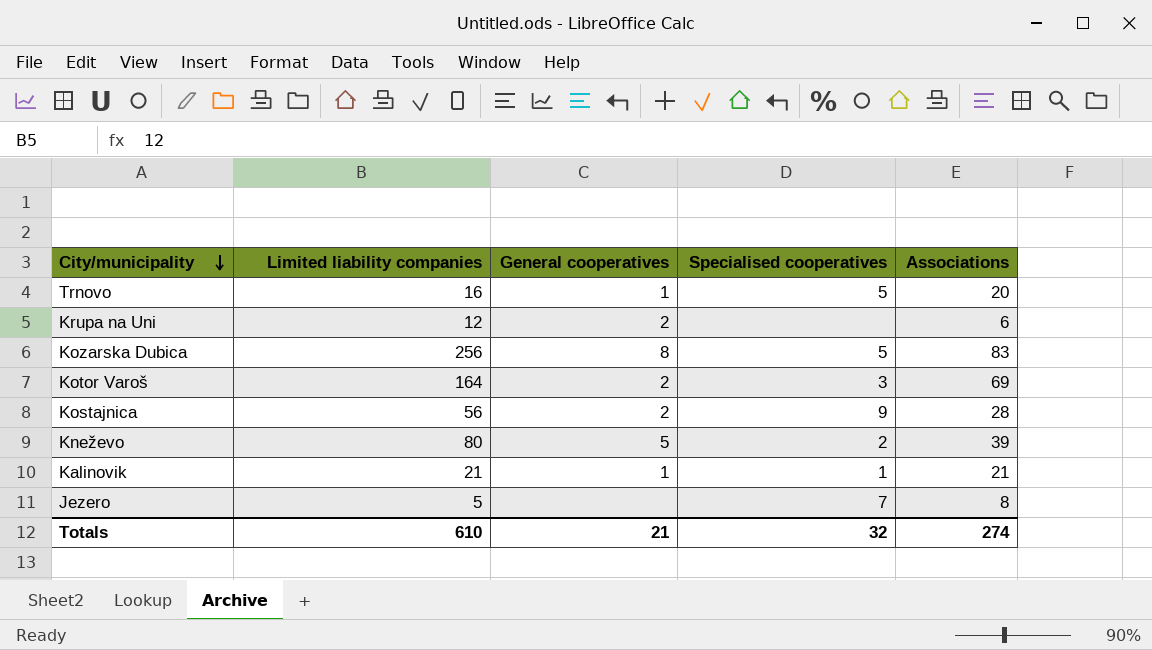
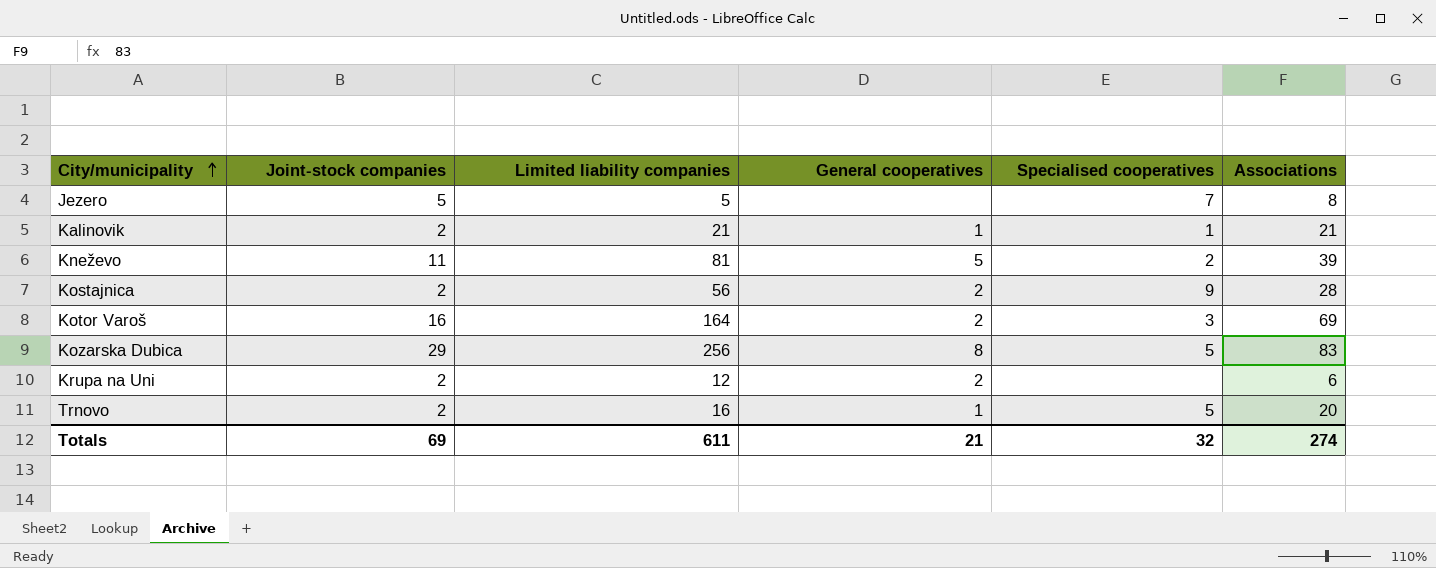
row order: City/municipality descending -> City/municipality ascending
column Joint-stock companies | position: none -> 2
Kneževo | Limited liability companies: 80 -> 81
Totals | Limited liability companies: 610 -> 611

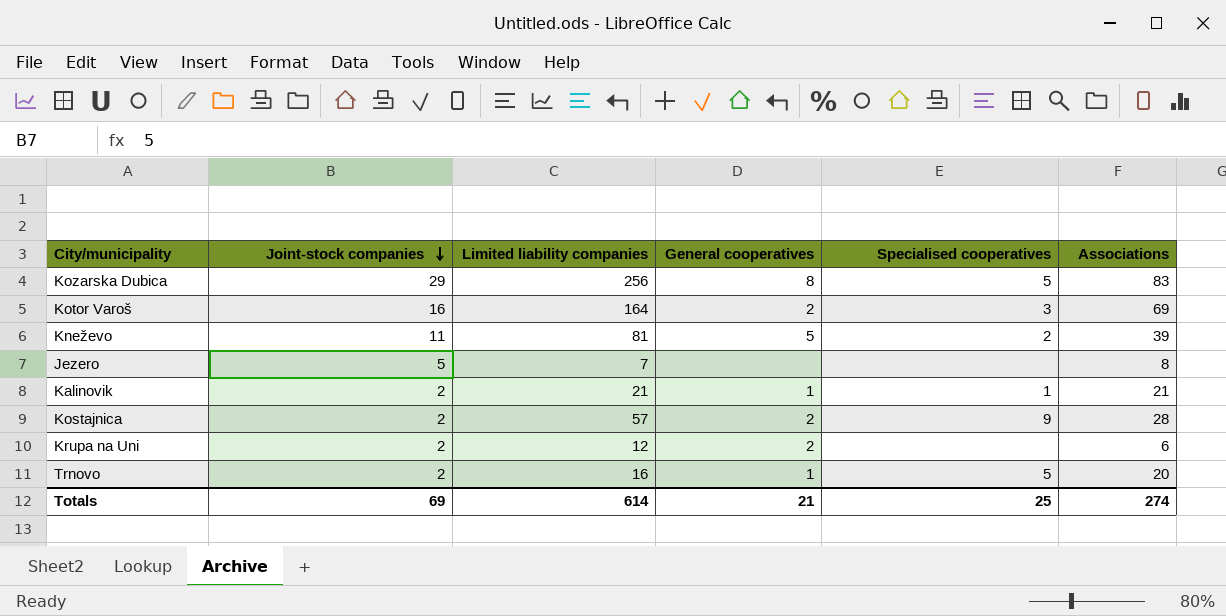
row order: City/municipality ascending -> Joint-stock companies descending
Jezero | Limited liability companies: 5 -> 7
Jezero | Specialised cooperatives: 7 -> none
Kostajnica | Limited liability companies: 56 -> 57
Totals | Limited liability companies: 611 -> 614
Totals | Specialised cooperatives: 32 -> 25

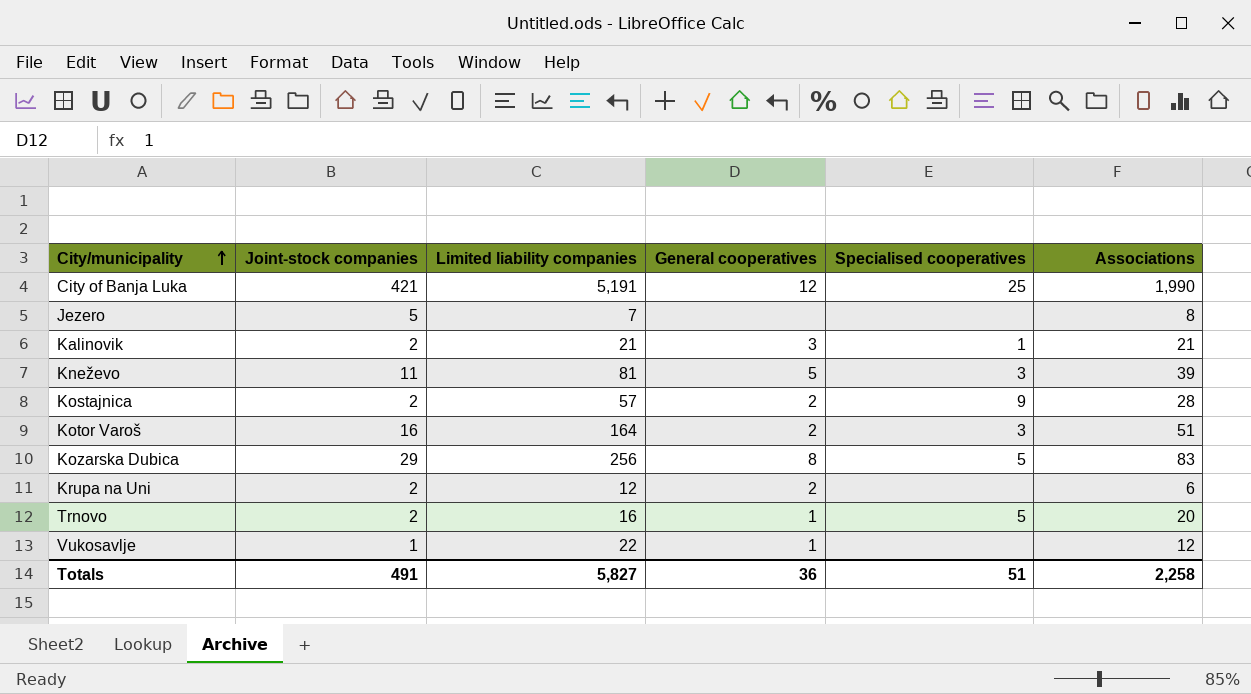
row order: Joint-stock companies descending -> City/municipality ascending
row City of Banja Luka: none -> 421 | 5,191 | 12 | 25 | 1,990
Kalinovik | General cooperatives: 1 -> 3
Kneževo | Specialised cooperatives: 2 -> 3
Kotor Varoš | Associations: 69 -> 51
row Vukosavlje: none -> 1 | 22 | 1 | none | 12
Totals | Joint-stock companies: 69 -> 491
Totals | Limited liability companies: 614 -> 5,827
Totals | General cooperatives: 21 -> 36
Totals | Specialised cooperatives: 25 -> 51
Totals | Associations: 274 -> 2,258

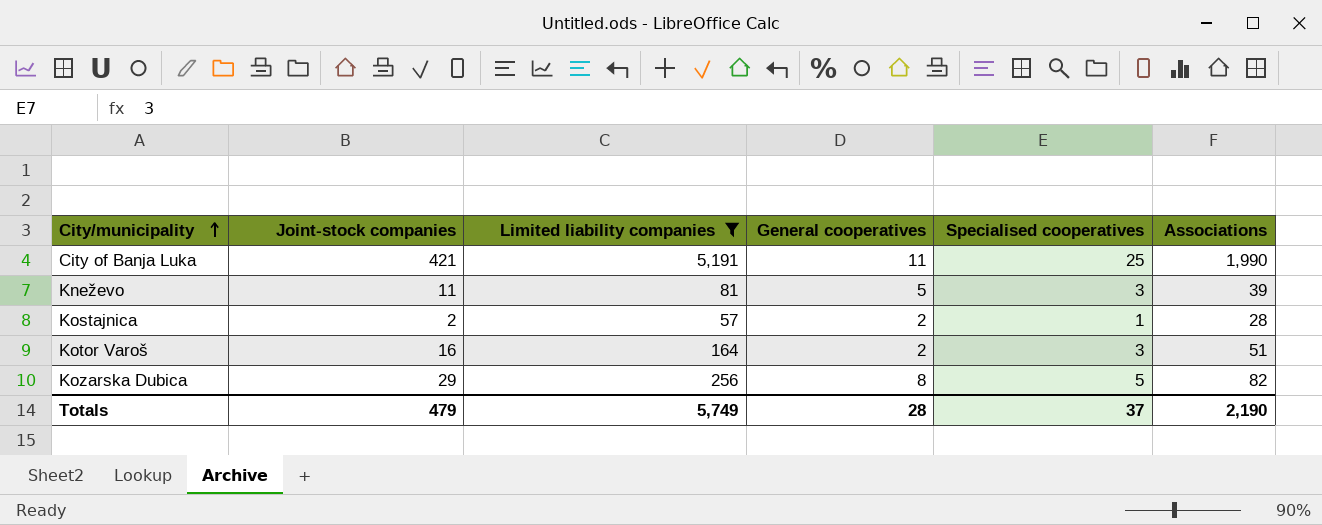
filter: none -> Limited liability companies >= 57
City of Banja Luka | General cooperatives: 12 -> 11
Kostajnica | Specialised cooperatives: 9 -> 1
Kozarska Dubica | Associations: 83 -> 82
Totals | Joint-stock companies: 491 -> 479
Totals | Limited liability companies: 5,827 -> 5,749
Totals | General cooperatives: 36 -> 28
Totals | Specialised cooperatives: 51 -> 37
Totals | Associations: 2,258 -> 2,190

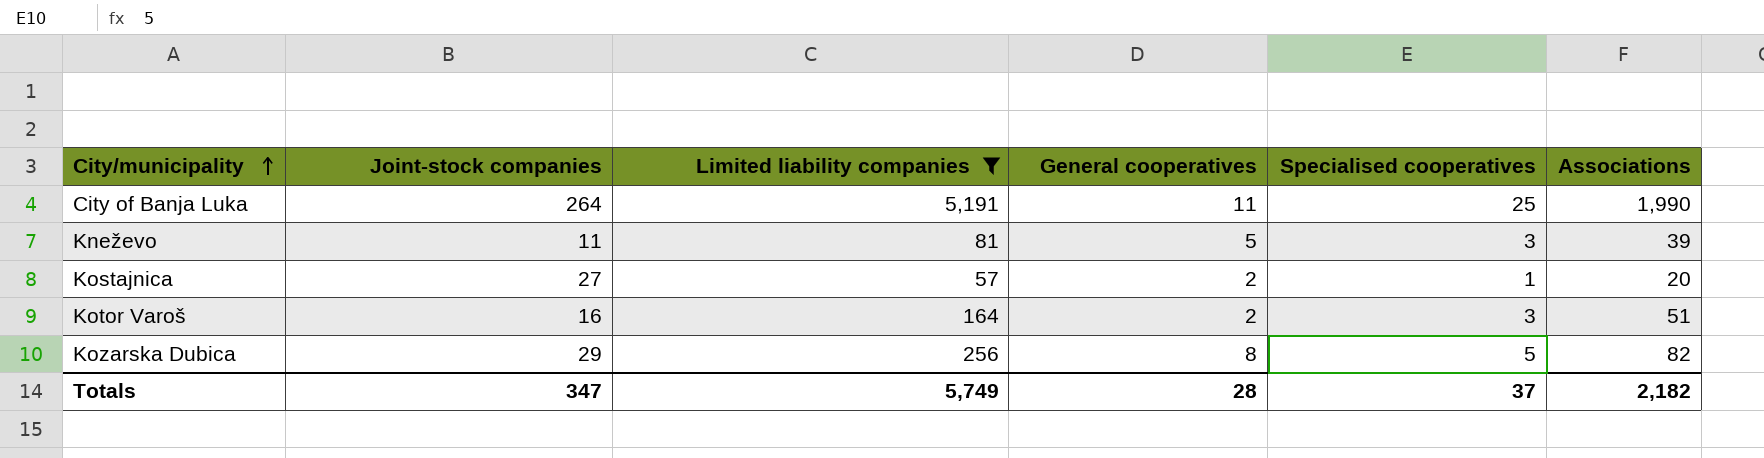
City of Banja Luka | Joint-stock companies: 421 -> 264
Kostajnica | Joint-stock companies: 2 -> 27
Kostajnica | Associations: 28 -> 20
Totals | Joint-stock companies: 479 -> 347
Totals | Associations: 2,190 -> 2,182

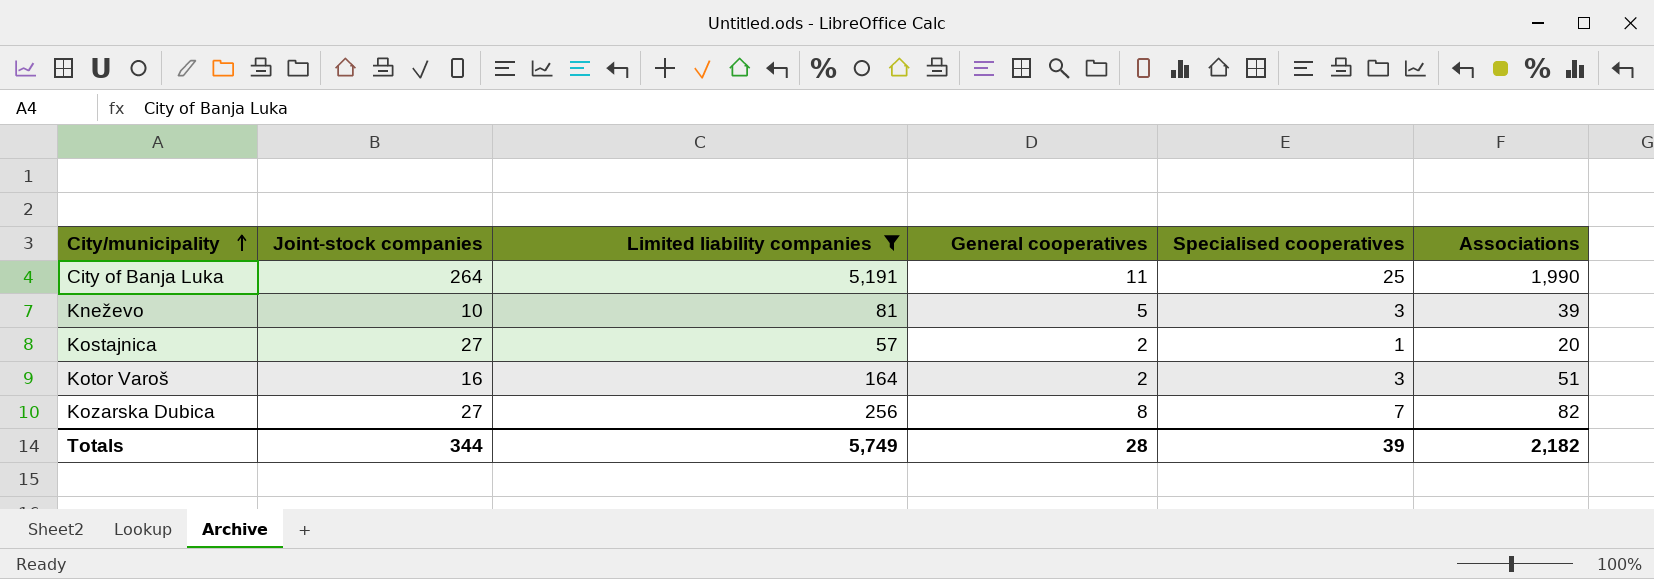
Kneževo | Joint-stock companies: 11 -> 10
Kozarska Dubica | Joint-stock companies: 29 -> 27
Kozarska Dubica | Specialised cooperatives: 5 -> 7
Totals | Joint-stock companies: 347 -> 344
Totals | Specialised cooperatives: 37 -> 39

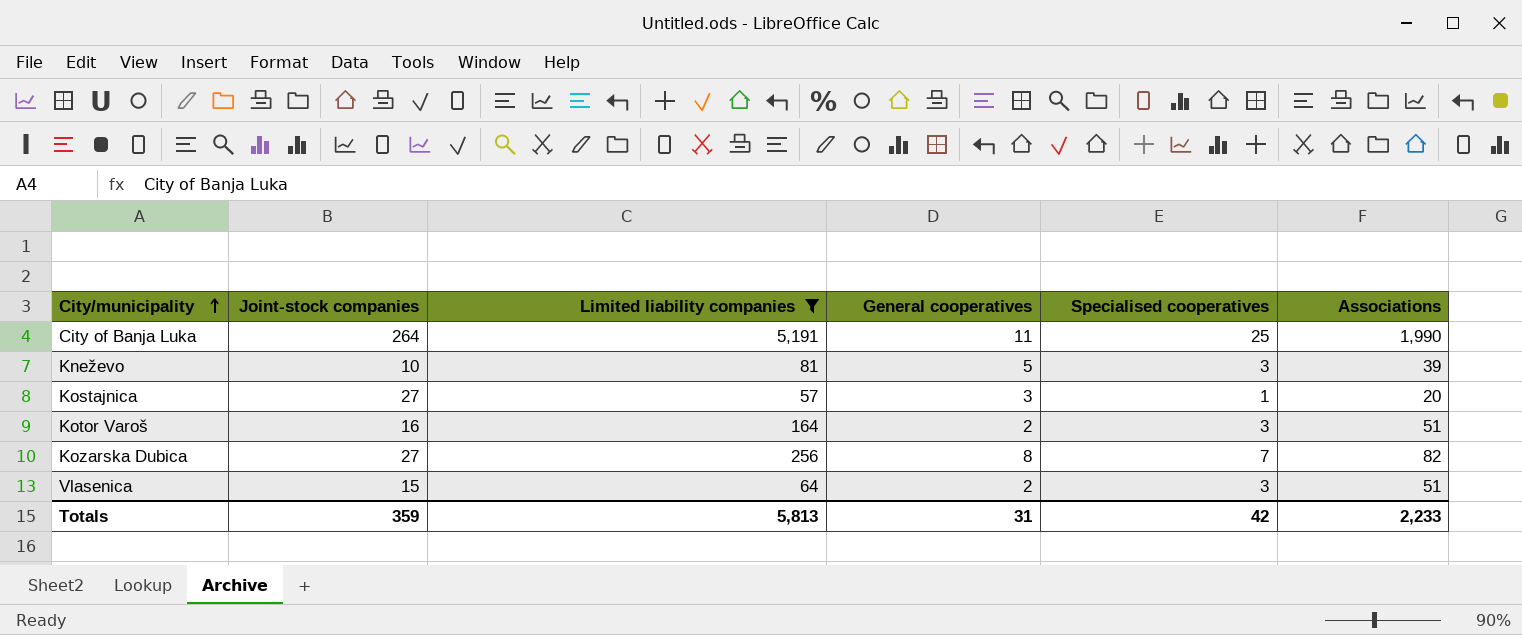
Kostajnica | General cooperatives: 2 -> 3
row Vlasenica: none -> 15 | 64 | 2 | 3 | 51
Totals | Joint-stock companies: 344 -> 359
Totals | Limited liability companies: 5,749 -> 5,813
Totals | General cooperatives: 28 -> 31
Totals | Specialised cooperatives: 39 -> 42
Totals | Associations: 2,182 -> 2,233

